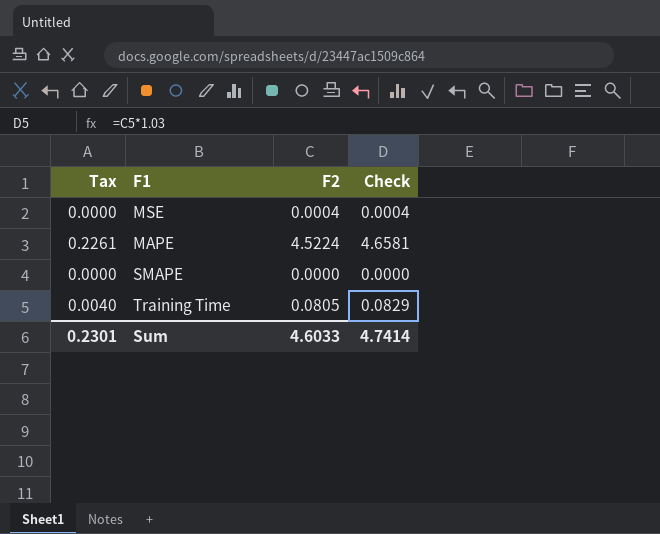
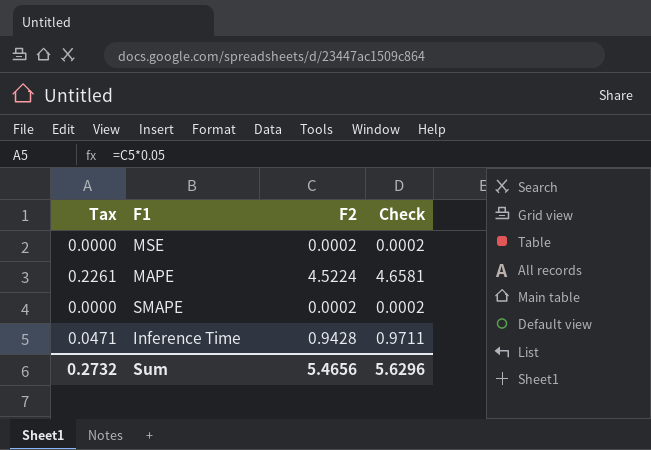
row Training Time: 0.0040 | 0.0805 | 0.0829 -> none
MSE | F2: 0.0004 -> 0.0002
MSE | Check: 0.0004 -> 0.0002
SMAPE | F2: 0.0000 -> 0.0002
SMAPE | Check: 0.0000 -> 0.0002
row Inference Time: none -> 0.0471 | 0.9428 | 0.9711
Sum | Tax: 0.2301 -> 0.2732
Sum | F2: 4.6033 -> 5.4656
Sum | Check: 4.7414 -> 5.6296

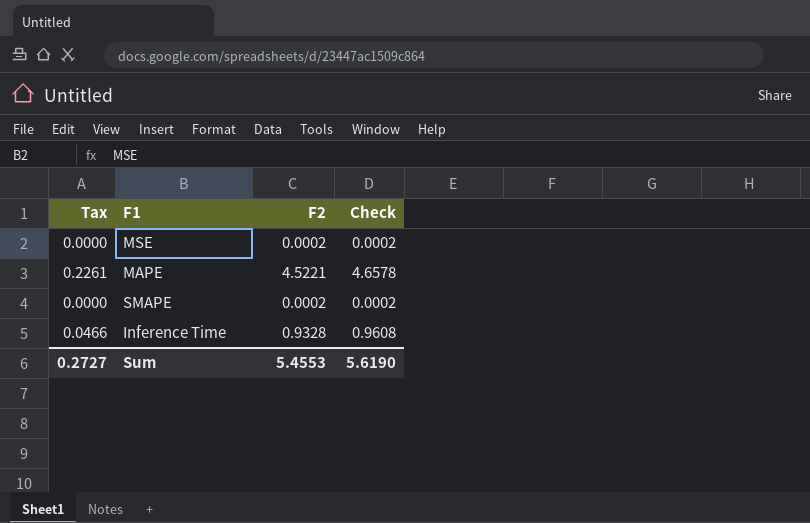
MAPE | F2: 4.5224 -> 4.5221
MAPE | Check: 4.6581 -> 4.6578
Inference Time | Tax: 0.0471 -> 0.0466
Inference Time | F2: 0.9428 -> 0.9328
Inference Time | Check: 0.9711 -> 0.9608
Sum | Tax: 0.2732 -> 0.2727
Sum | F2: 5.4656 -> 5.4553
Sum | Check: 5.6296 -> 5.6190

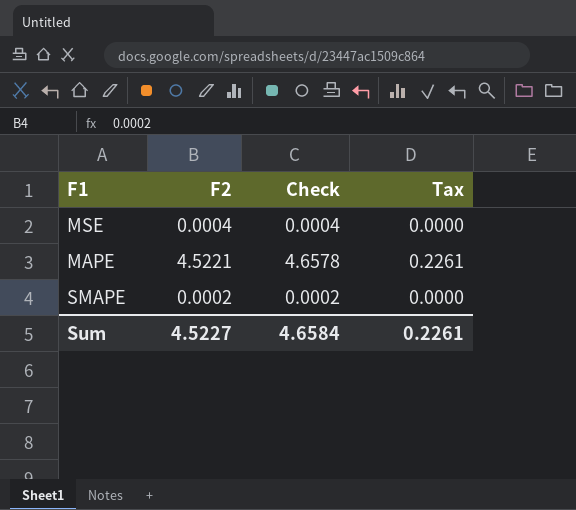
column Tax | position: 1 -> 4
row Inference Time: 0.0466 | 0.9328 | 0.9608 -> none
MSE | F2: 0.0002 -> 0.0004
MSE | Check: 0.0002 -> 0.0004
Sum | F2: 5.4553 -> 4.5227
Sum | Check: 5.6190 -> 4.6584
Sum | Tax: 0.2727 -> 0.2261

